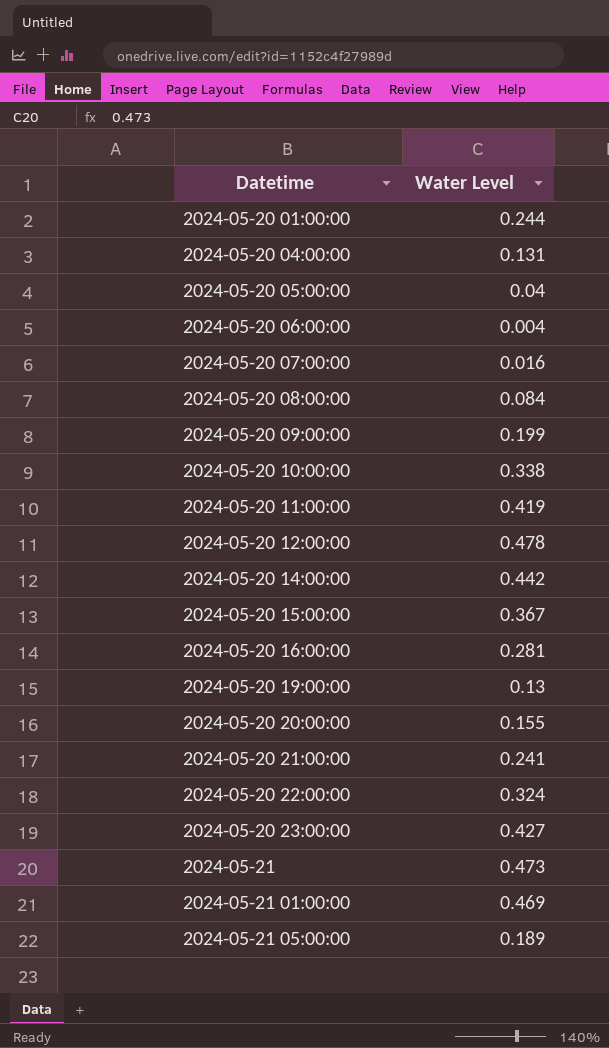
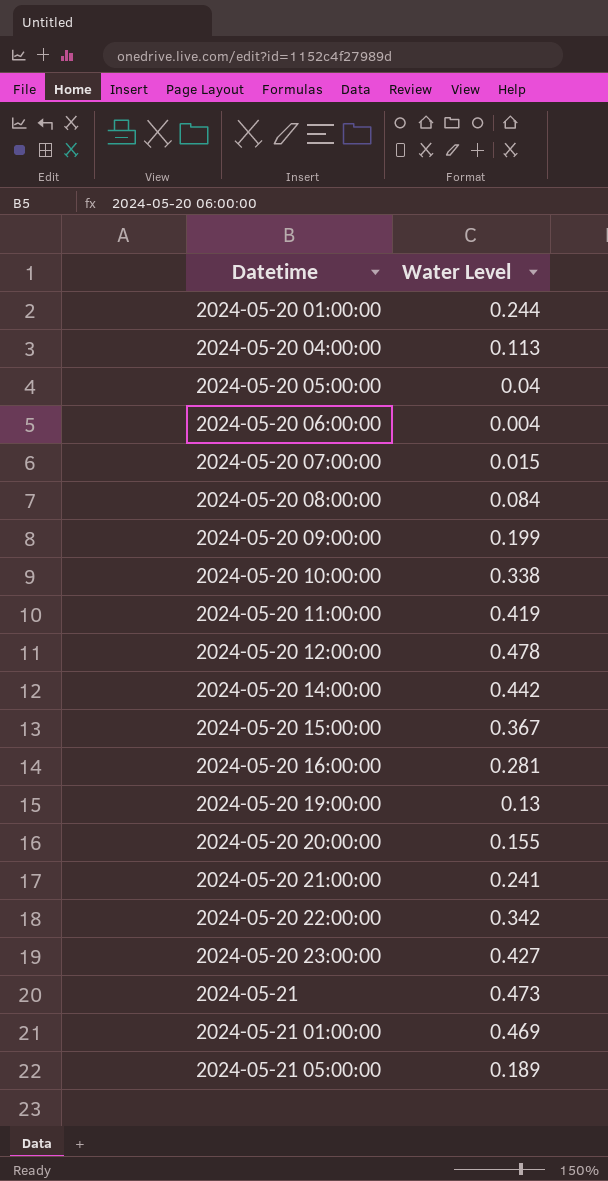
2024-05-20 04:00:00 | Water Level: 0.131 -> 0.113
2024-05-20 07:00:00 | Water Level: 0.016 -> 0.015
2024-05-20 22:00:00 | Water Level: 0.324 -> 0.342

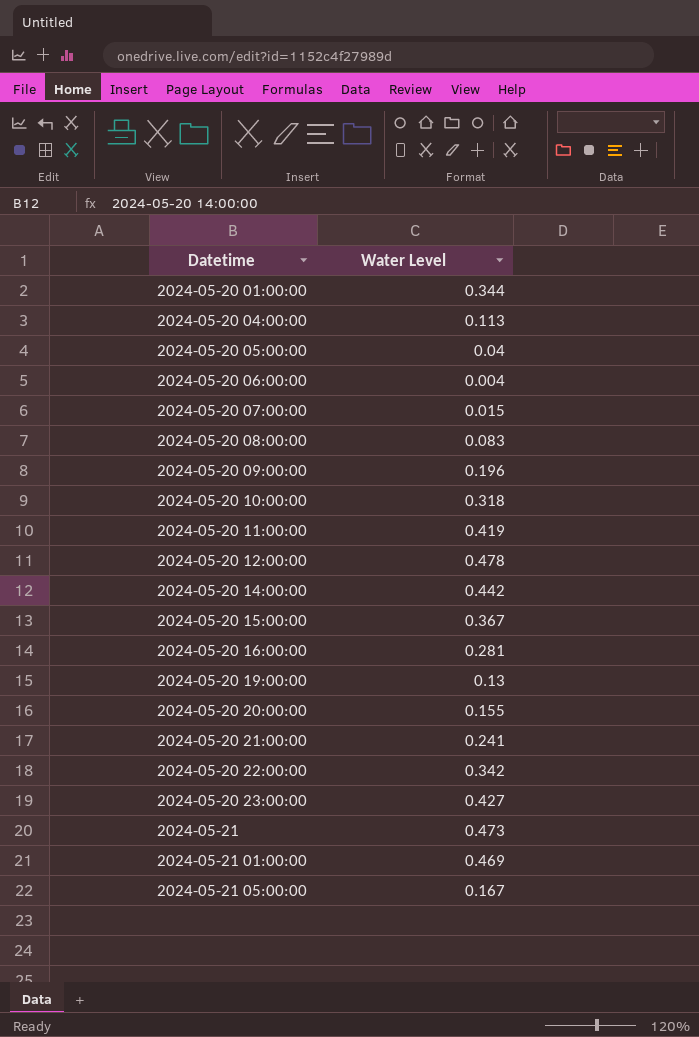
2024-05-20 01:00:00 | Water Level: 0.244 -> 0.344
2024-05-20 08:00:00 | Water Level: 0.084 -> 0.083
2024-05-20 09:00:00 | Water Level: 0.199 -> 0.196
2024-05-20 10:00:00 | Water Level: 0.338 -> 0.318
2024-05-21 05:00:00 | Water Level: 0.189 -> 0.167

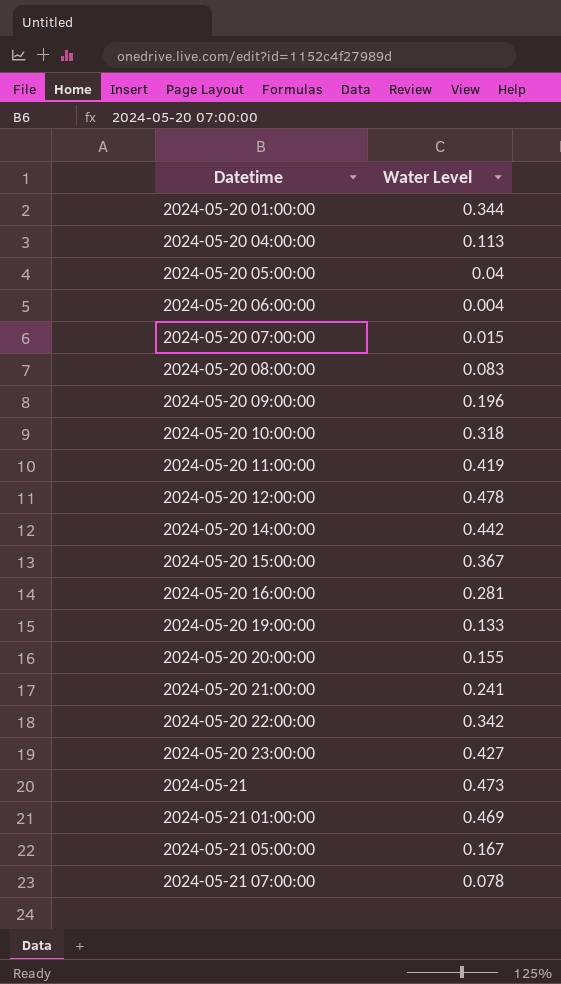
2024-05-20 19:00:00 | Water Level: 0.13 -> 0.133
row 2024-05-21 07:00:00: none -> 0.078

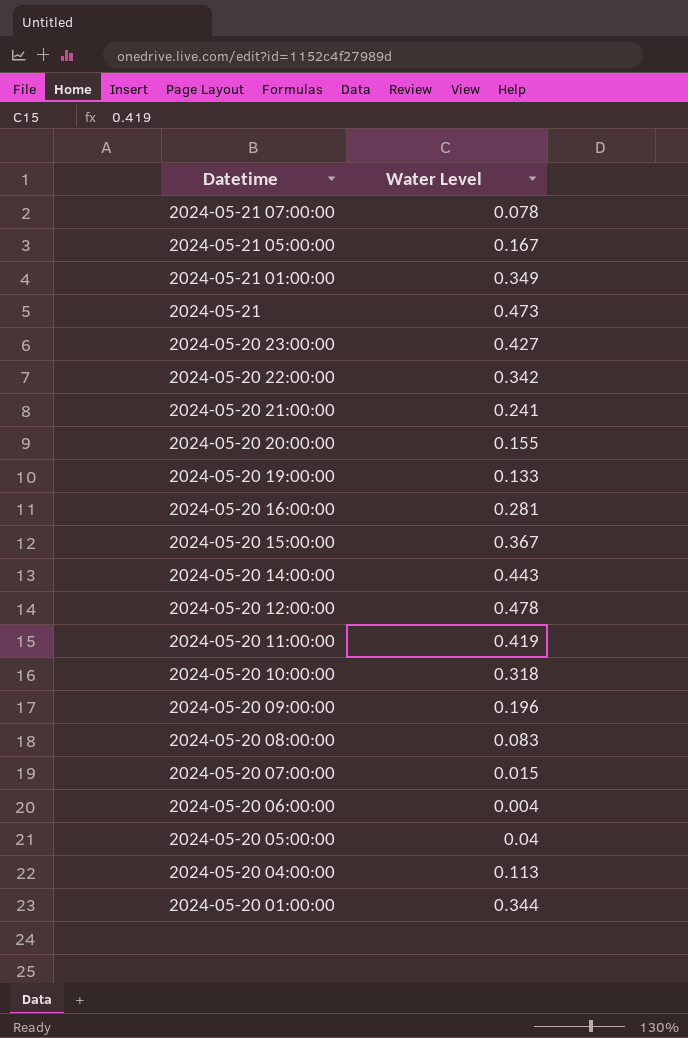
row order: Datetime ascending -> Datetime descending
2024-05-21 01:00:00 | Water Level: 0.469 -> 0.349
2024-05-20 14:00:00 | Water Level: 0.442 -> 0.443

